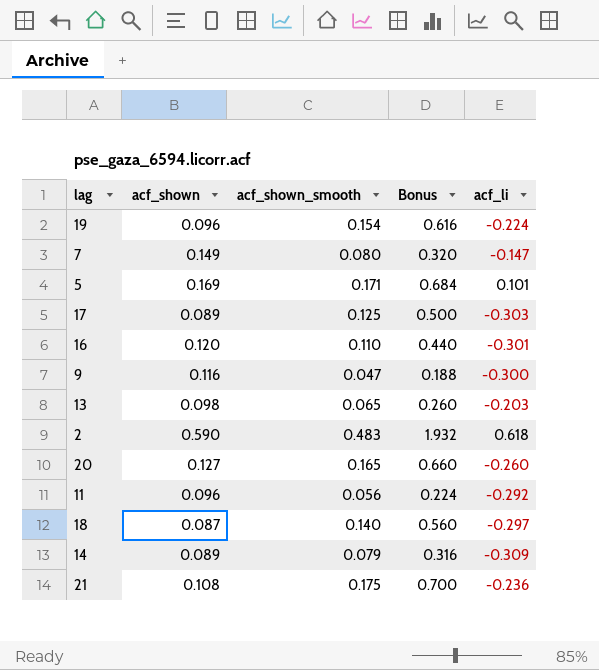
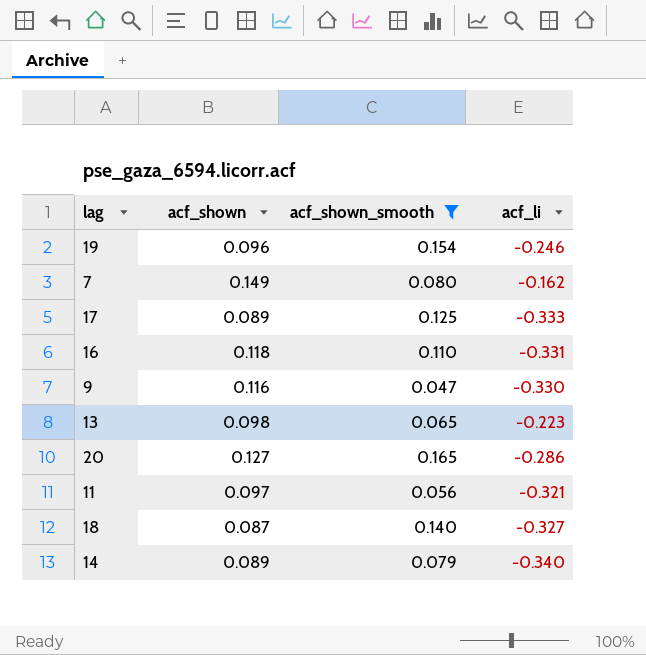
filter: none -> acf_shown_smooth <= 0.165
column Bonus | formula: [acf_shown_smooth] * 4 -> none
19 | acf_li: -0.224 -> -0.246
7 | acf_li: -0.147 -> -0.162
17 | acf_li: -0.303 -> -0.333
16 | acf_shown: 0.120 -> 0.118
16 | acf_li: -0.301 -> -0.331
9 | acf_li: -0.300 -> -0.330
13 | acf_li: -0.203 -> -0.223
20 | acf_li: -0.260 -> -0.286
11 | acf_shown: 0.096 -> 0.097
11 | acf_li: -0.292 -> -0.321
18 | acf_li: -0.297 -> -0.327
14 | acf_li: -0.309 -> -0.340

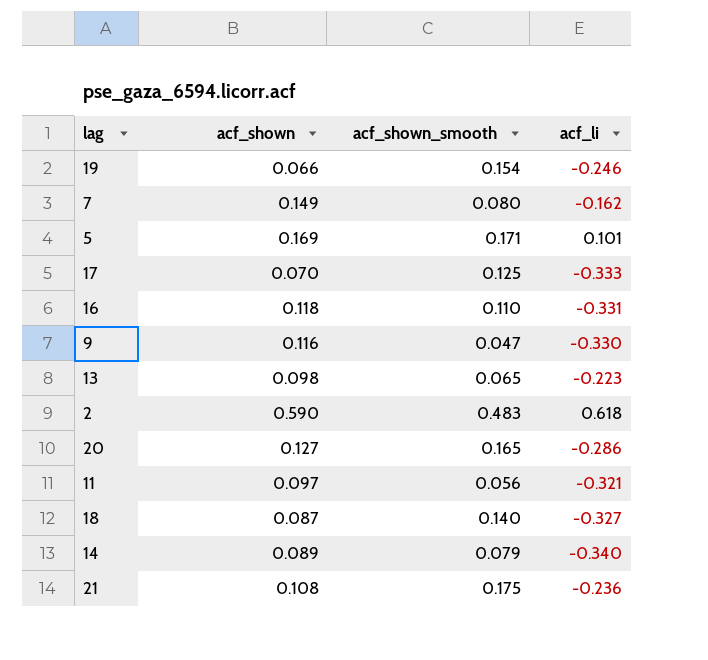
filter: acf_shown_smooth <= 0.165 -> none
19 | acf_shown: 0.096 -> 0.066
17 | acf_shown: 0.089 -> 0.070

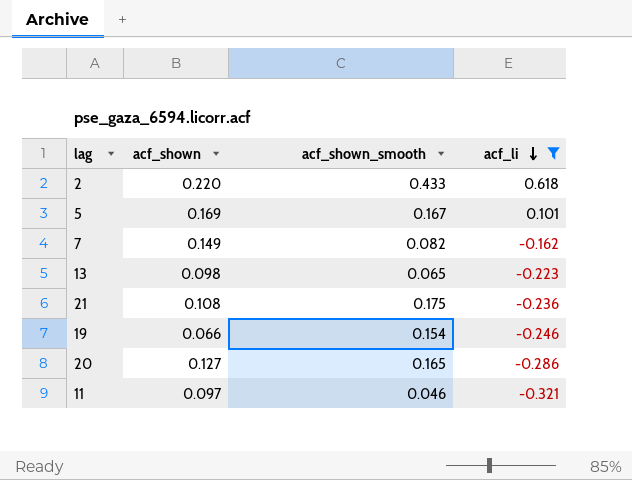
filter: none -> acf_li >= -0.321
row order: none -> acf_li descending
2 | acf_shown: 0.590 -> 0.220
2 | acf_shown_smooth: 0.483 -> 0.433
5 | acf_shown_smooth: 0.171 -> 0.167
7 | acf_shown_smooth: 0.080 -> 0.082
11 | acf_shown_smooth: 0.056 -> 0.046

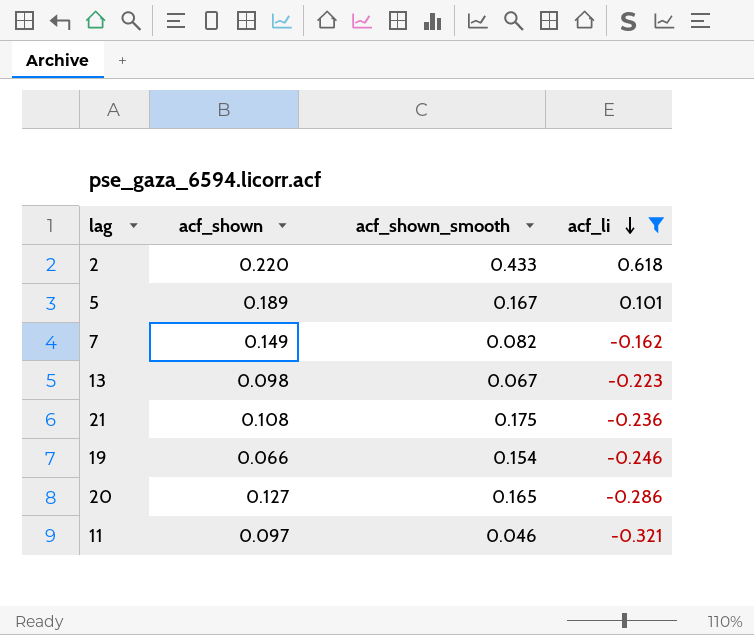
5 | acf_shown: 0.169 -> 0.189
13 | acf_shown_smooth: 0.065 -> 0.067

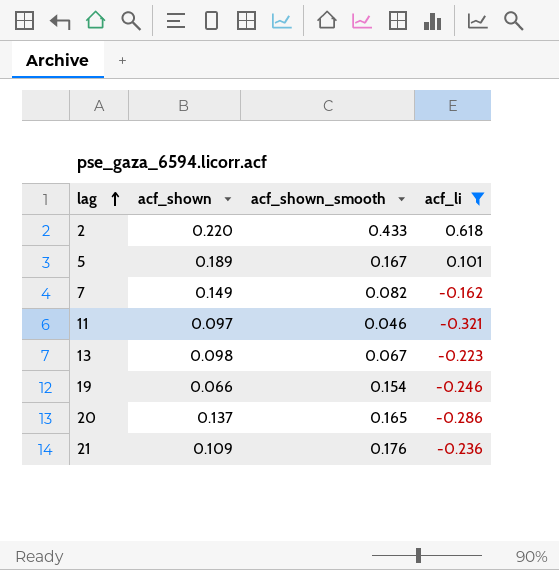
row order: acf_li descending -> lag ascending
20 | acf_shown: 0.127 -> 0.137
21 | acf_shown: 0.108 -> 0.109
21 | acf_shown_smooth: 0.175 -> 0.176

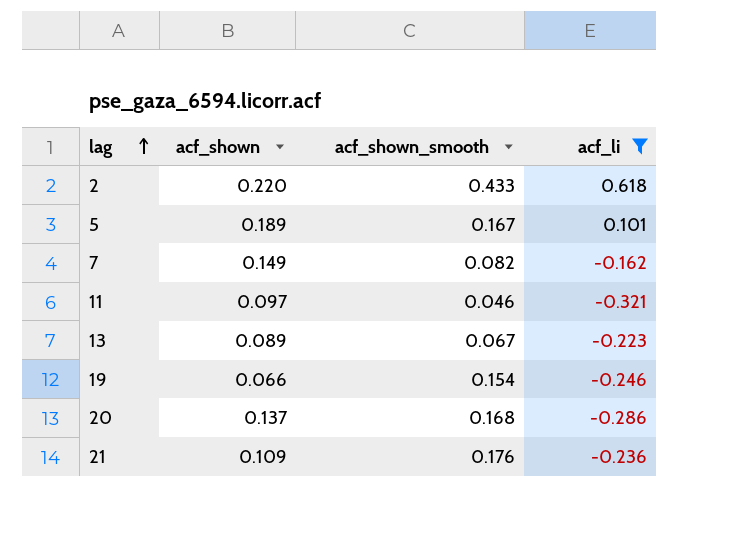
13 | acf_shown: 0.098 -> 0.089
20 | acf_shown_smooth: 0.165 -> 0.168

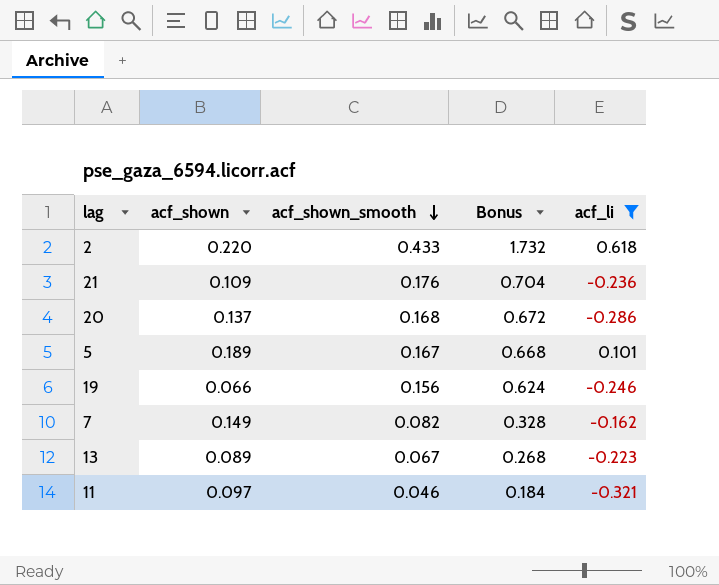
row order: lag ascending -> acf_shown_smooth descending
column Bonus | formula: none -> [acf_shown_smooth] * 4
19 | acf_shown_smooth: 0.154 -> 0.156

